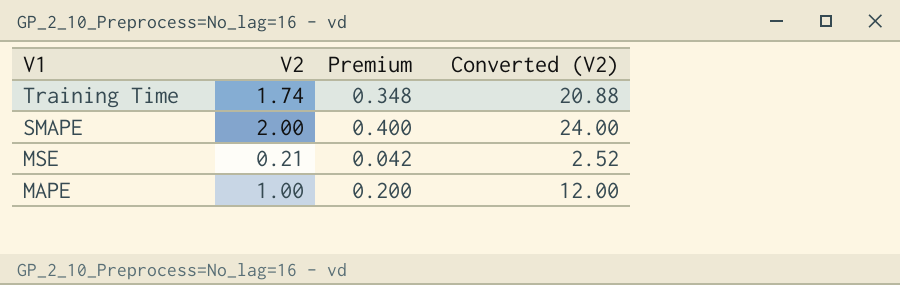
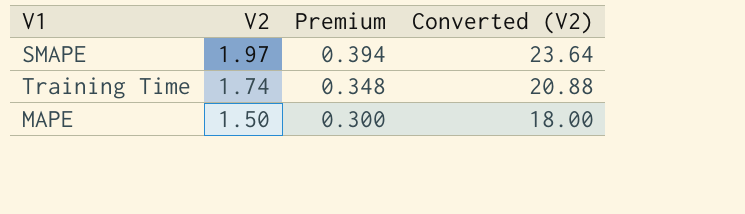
row order: V1 descending -> V2 descending
row MSE: 0.21 | 0.042 | 2.52 -> none
SMAPE | V2: 2.00 -> 1.97
SMAPE | Premium: 0.400 -> 0.394
SMAPE | Converted (V2): 24.00 -> 23.64
MAPE | V2: 1.00 -> 1.50
MAPE | Premium: 0.200 -> 0.300
MAPE | Converted (V2): 12.00 -> 18.00

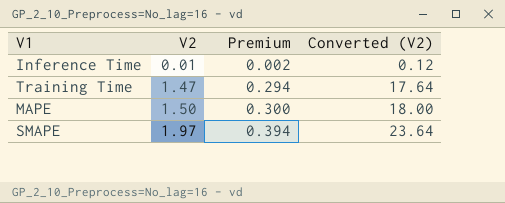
row order: V2 descending -> V2 ascending
row Inference Time: none -> 0.01 | 0.002 | 0.12
Training Time | V2: 1.74 -> 1.47
Training Time | Premium: 0.348 -> 0.294
Training Time | Converted (V2): 20.88 -> 17.64

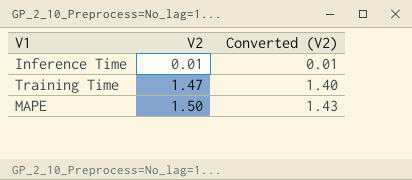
column Premium | formula: [V2] * 0.2 -> none
column Converted (V2) | formula: [V2] * 12 -> [V2] * 0.95
row SMAPE: 1.97 | 0.394 | 23.64 -> none

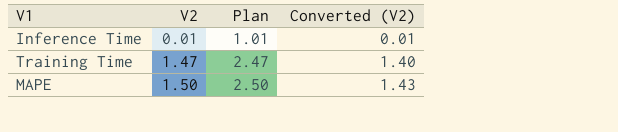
column Plan | formula: none -> [V2] + 1

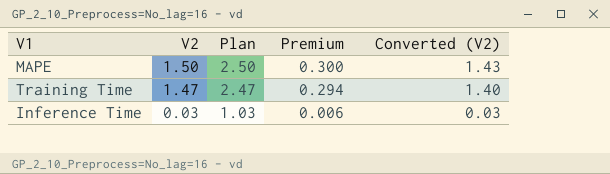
row order: V2 ascending -> V2 descending
column Premium | formula: none -> [V2] * 0.2
Inference Time | V2: 0.01 -> 0.03
Inference Time | Plan: 1.01 -> 1.03
Inference Time | Converted (V2): 0.01 -> 0.03

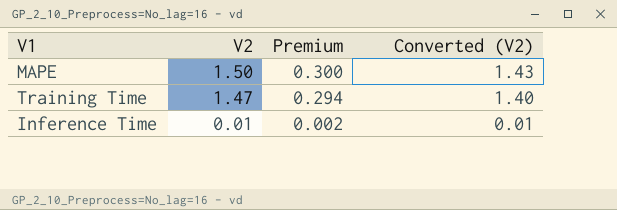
column Plan | formula: [V2] + 1 -> none
Inference Time | V2: 0.03 -> 0.01
Inference Time | Premium: 0.006 -> 0.002
Inference Time | Converted (V2): 0.03 -> 0.01

